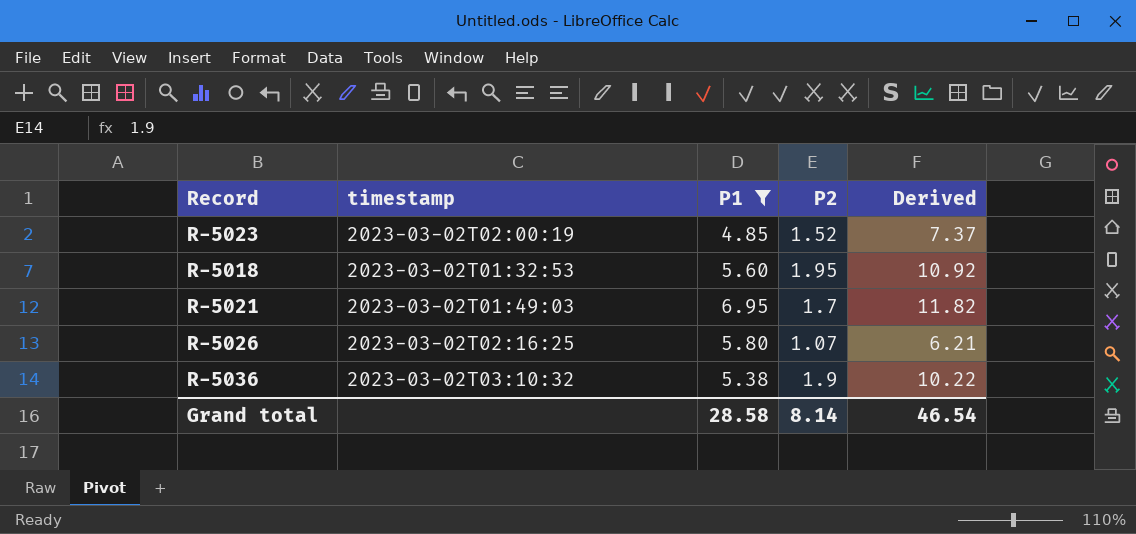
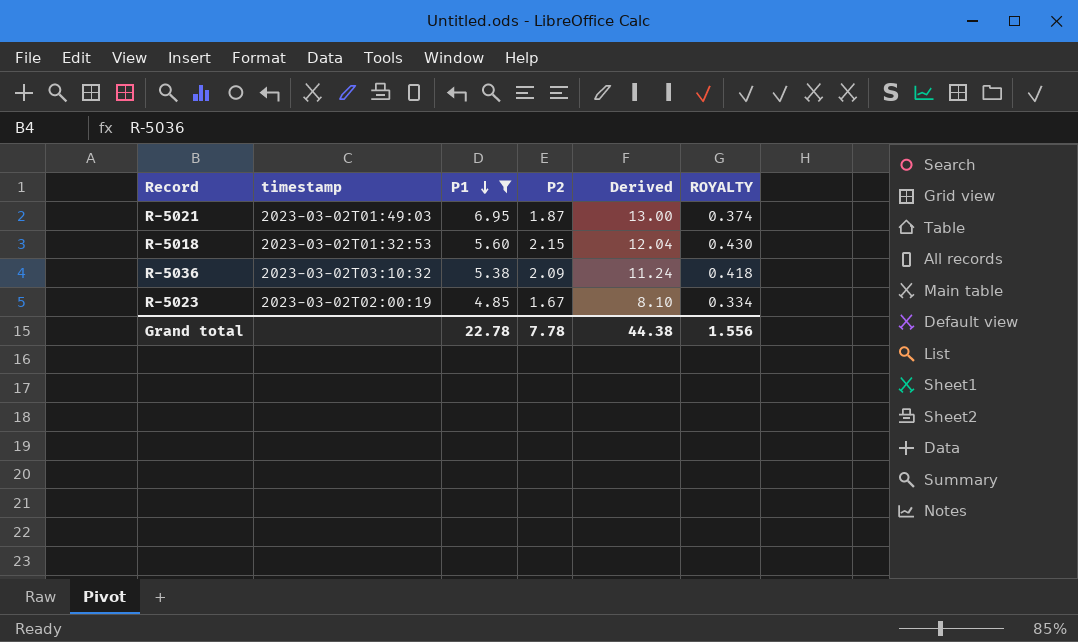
row order: none -> P1 descending
column ROYALTY | formula: none -> [P2] * 0.2
row R-5026: 2023-03-02T02:16:25 | 5.80 | 1.07 | 6.21 -> none
R-5021 | P2: 1.7 -> 1.87
R-5021 | Derived: 11.82 -> 13.00
R-5018 | P2: 1.95 -> 2.15
R-5018 | Derived: 10.92 -> 12.04
R-5036 | P2: 1.9 -> 2.09
R-5036 | Derived: 10.22 -> 11.24
R-5023 | P2: 1.52 -> 1.67
R-5023 | Derived: 7.37 -> 8.10
Grand total | P1: 28.58 -> 22.78
Grand total | P2: 8.14 -> 7.78
Grand total | Derived: 46.54 -> 44.38

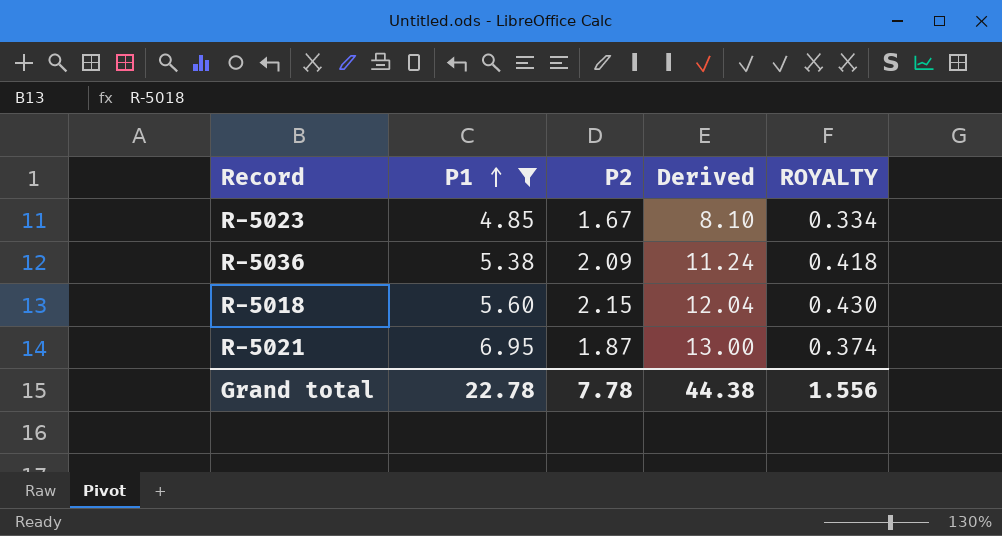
row order: P1 descending -> P1 ascending
column timestamp | position: 2 -> none

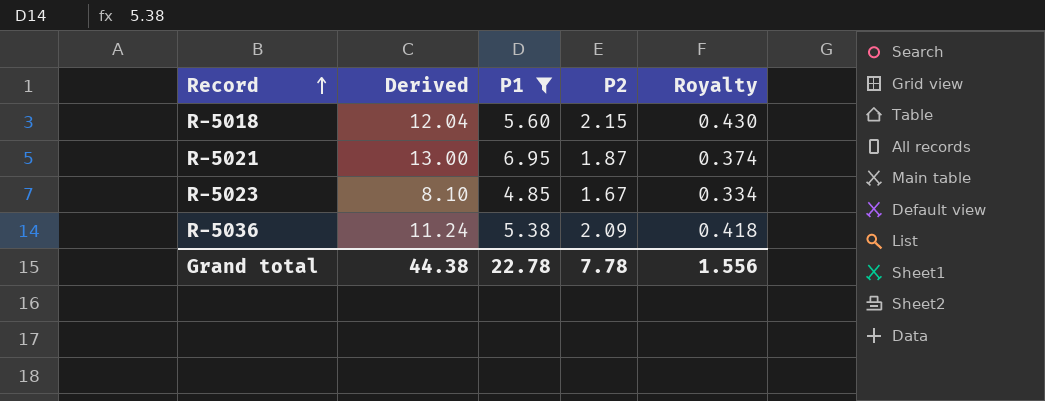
row order: P1 ascending -> Record ascending
column Derived | position: 4 -> 2
column name: ROYALTY -> Royalty

